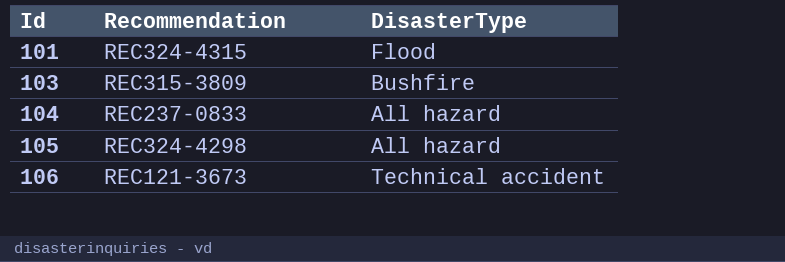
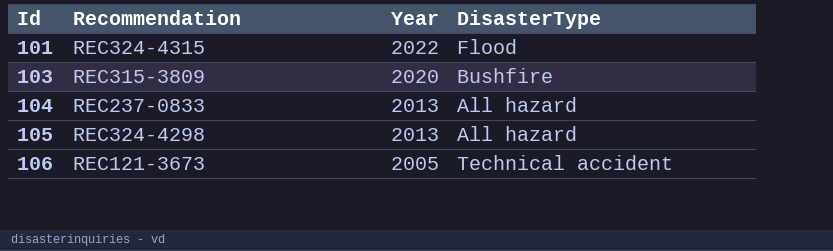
column Year | position: none -> 3

